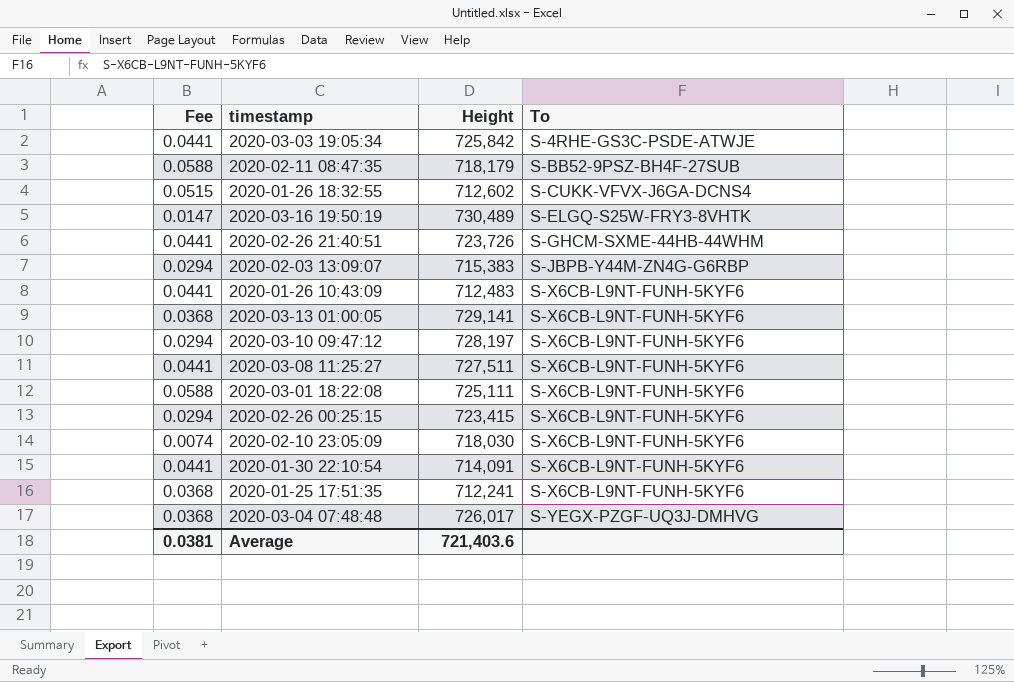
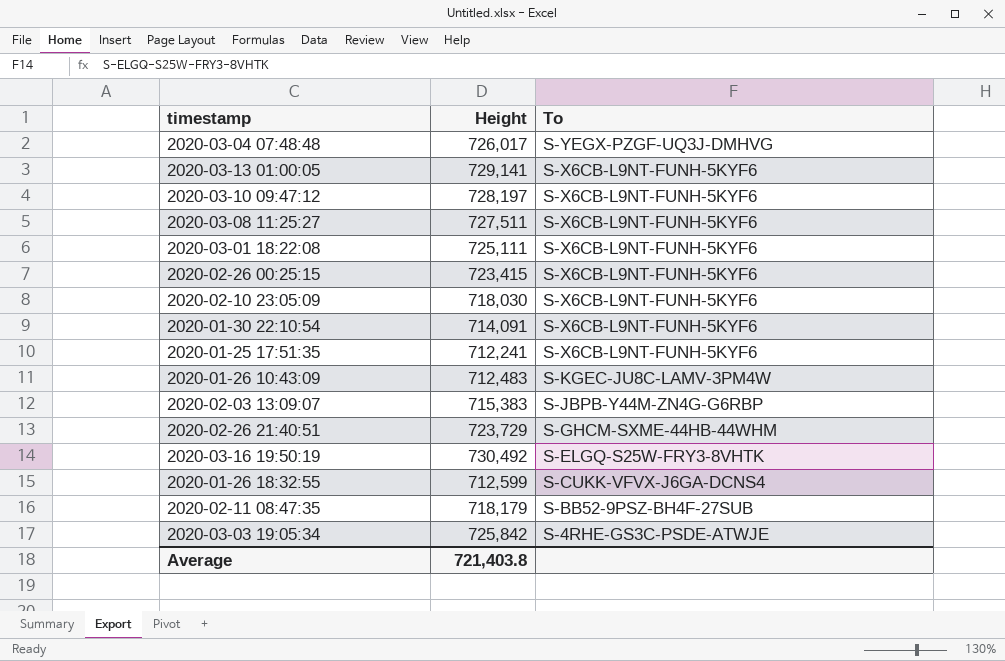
row order: To ascending -> To descending
column Fee | position: 1 -> none
2020-01-26 10:43:09 | To: S-X6CB-L9NT-FUNH-5KYF6 -> S-KGEC-JU8C-LAMV-3PM4W
2020-02-26 21:40:51 | Height: 723,726 -> 723,729
2020-03-16 19:50:19 | Height: 730,489 -> 730,492
2020-01-26 18:32:55 | Height: 712,602 -> 712,599
Average | Height: 721,403.6 -> 721,403.8

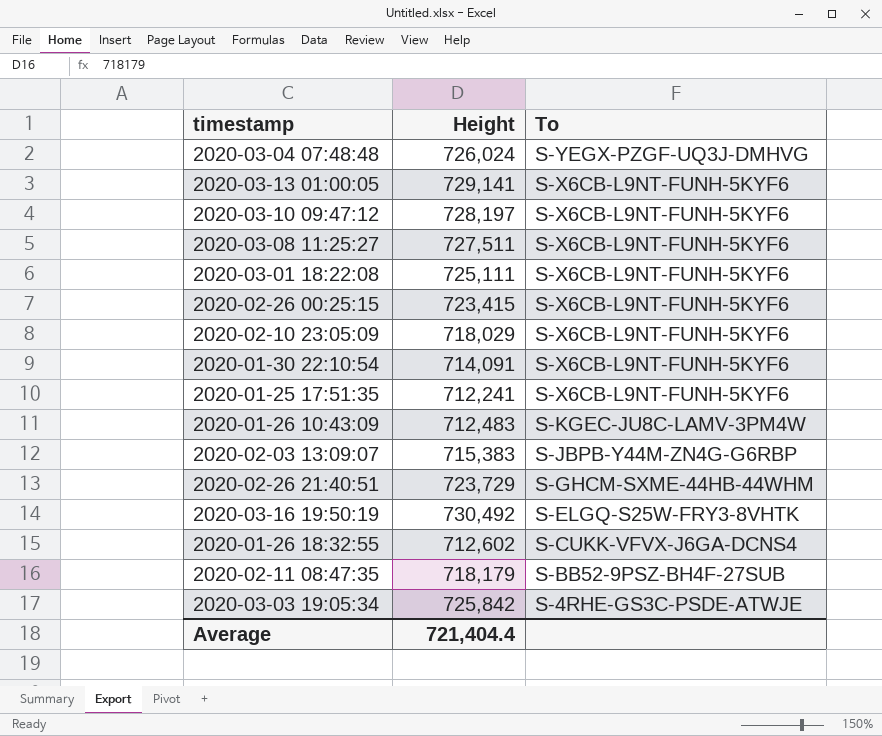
2020-03-04 07:48:48 | Height: 726,017 -> 726,024
2020-02-10 23:05:09 | Height: 718,030 -> 718,029
2020-01-26 18:32:55 | Height: 712,599 -> 712,602
Average | Height: 721,403.8 -> 721,404.4

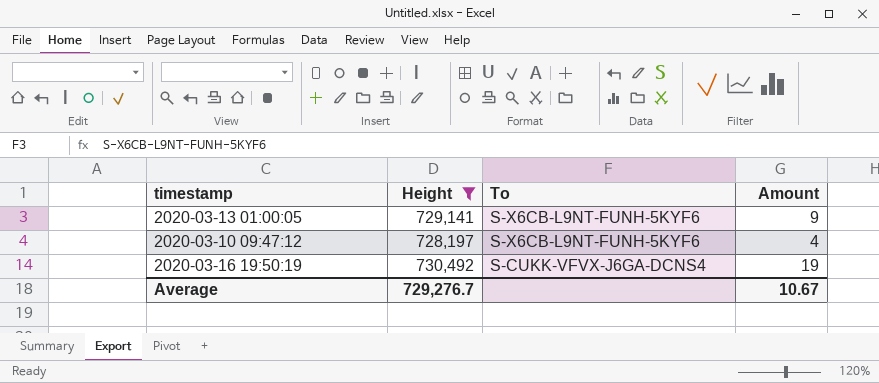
filter: none -> Height >= 728,197
column Amount | position: none -> 4
2020-03-16 19:50:19 | To: S-ELGQ-S25W-FRY3-8VHTK -> S-CUKK-VFVX-J6GA-DCNS4
Average | Height: 721,404.4 -> 729,276.7

